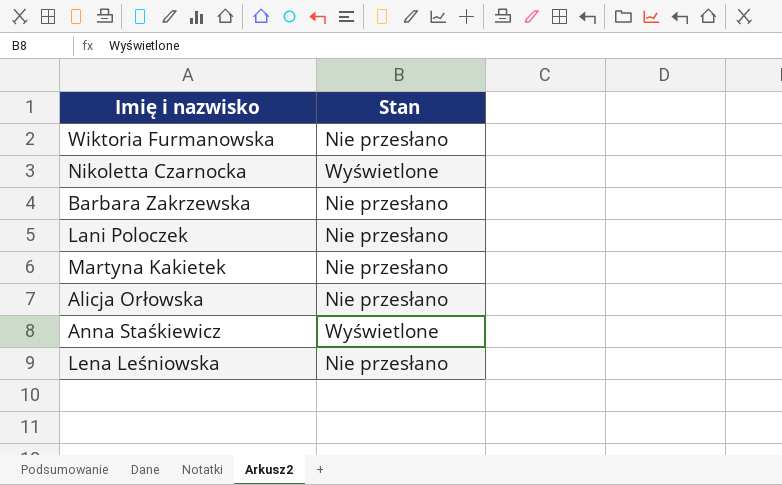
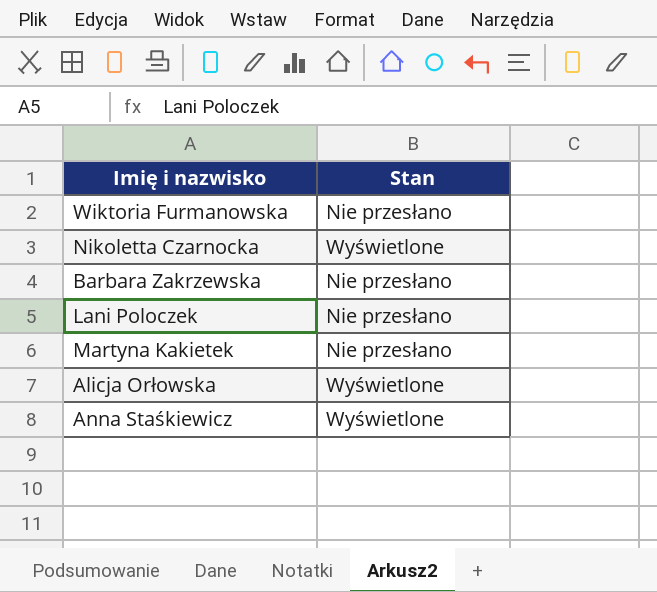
row Lena Leśniowska: Nie przesłano -> none
Alicja Orłowska | Stan: Nie przesłano -> Wyświetlone

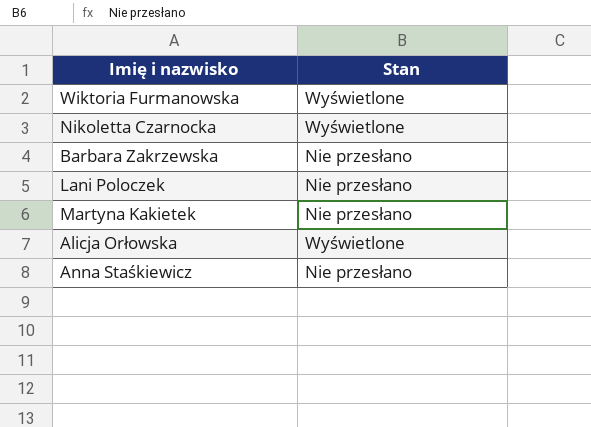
Wiktoria Furmanowska | Stan: Nie przesłano -> Wyświetlone
Anna Staśkiewicz | Stan: Wyświetlone -> Nie przesłano

